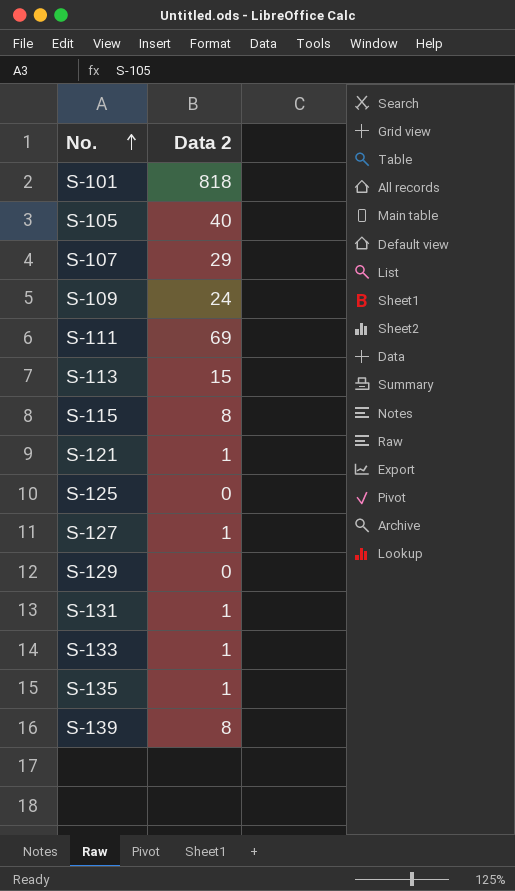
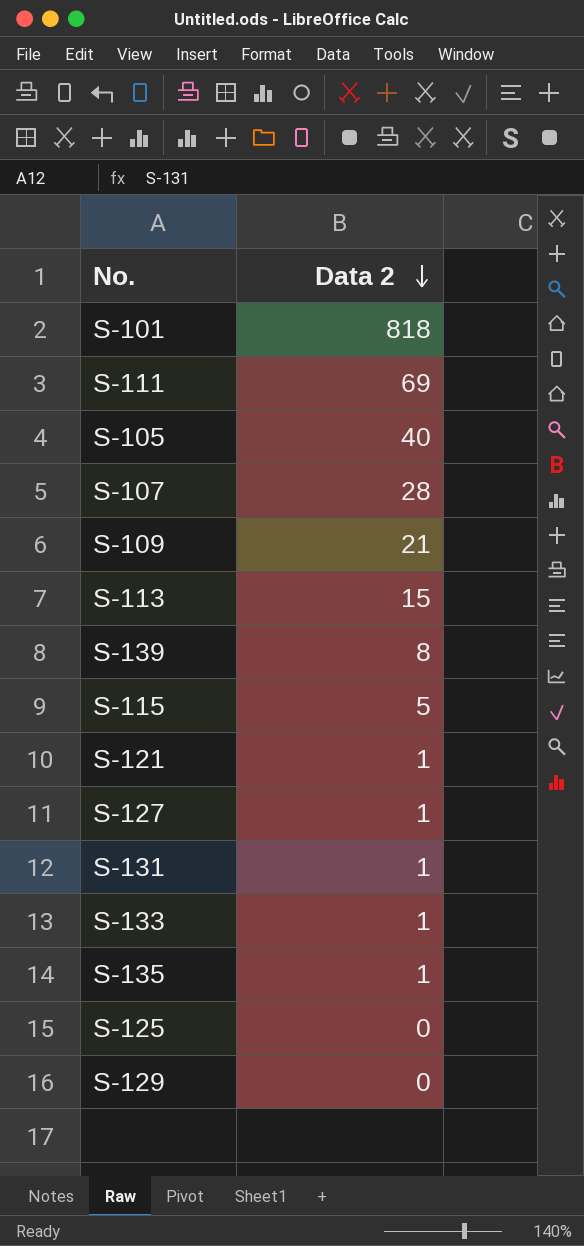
row order: No. ascending -> Data 2 descending
S-107 | Data 2: 29 -> 28
S-109 | Data 2: 24 -> 21
S-115 | Data 2: 8 -> 5

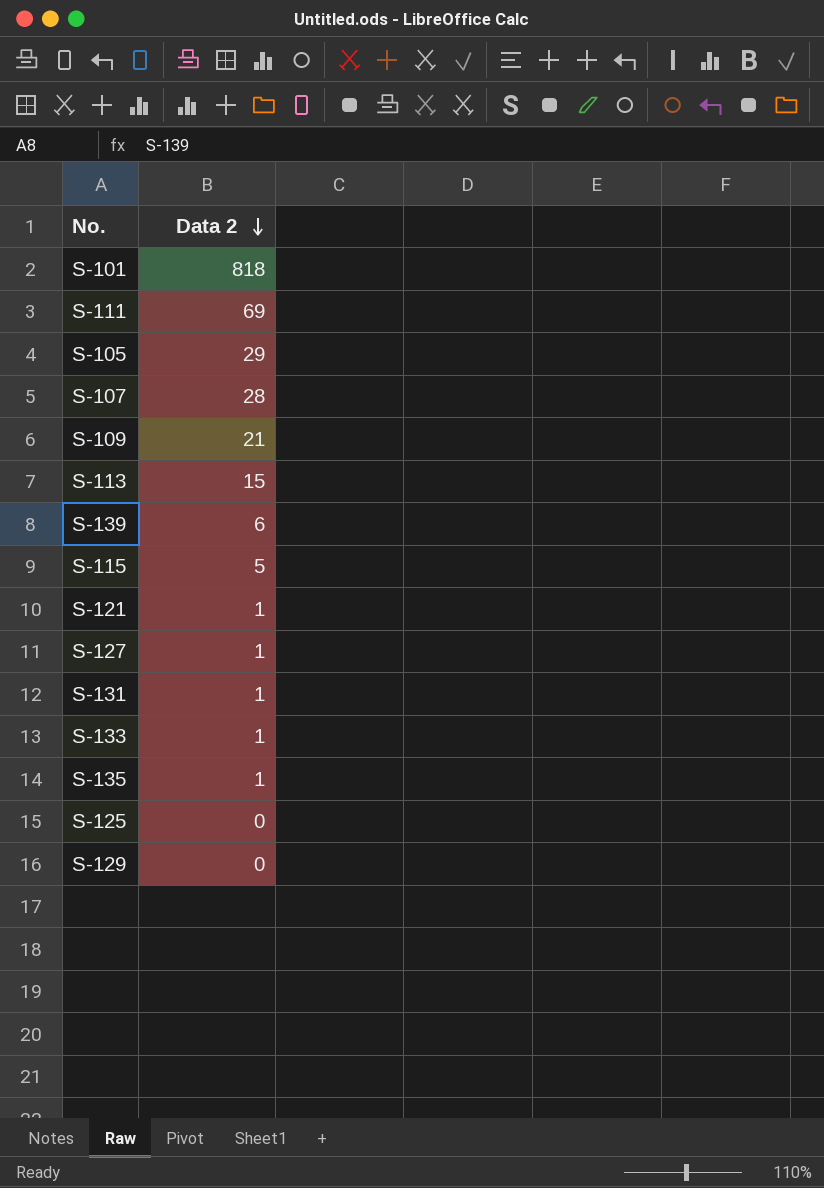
S-105 | Data 2: 40 -> 29
S-139 | Data 2: 8 -> 6

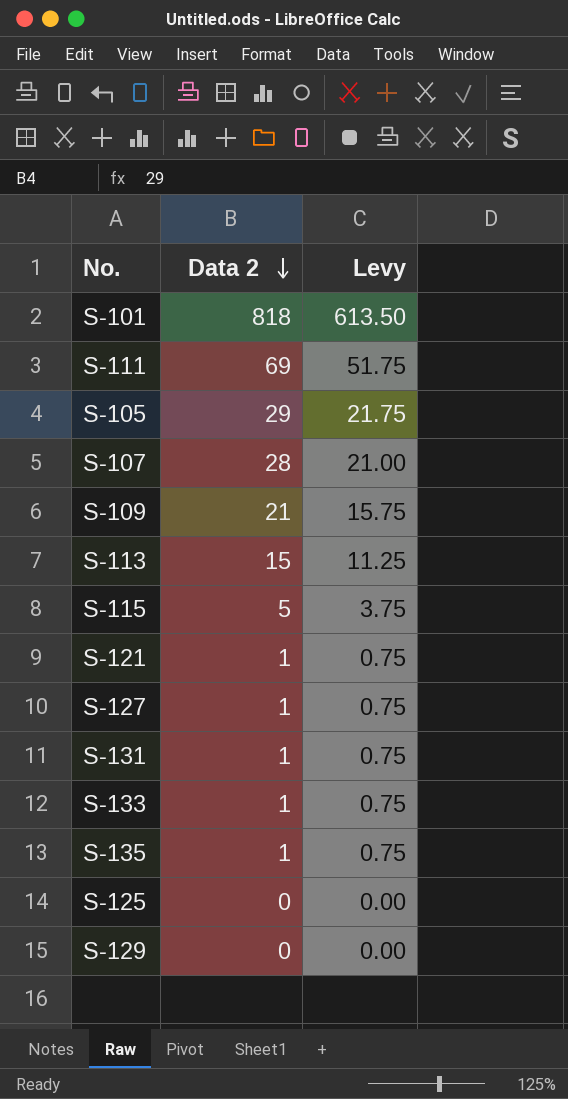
column Levy | formula: none -> [Data 2] * 0.75
row S-139: 6 -> none

